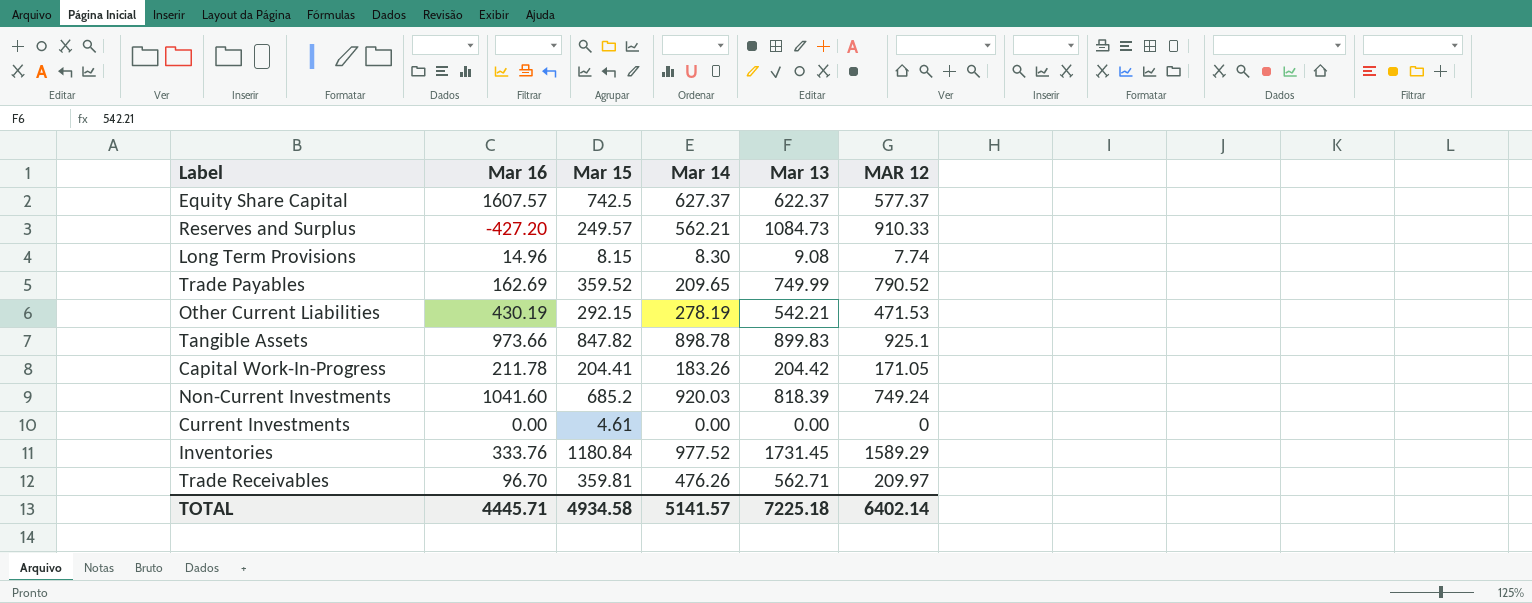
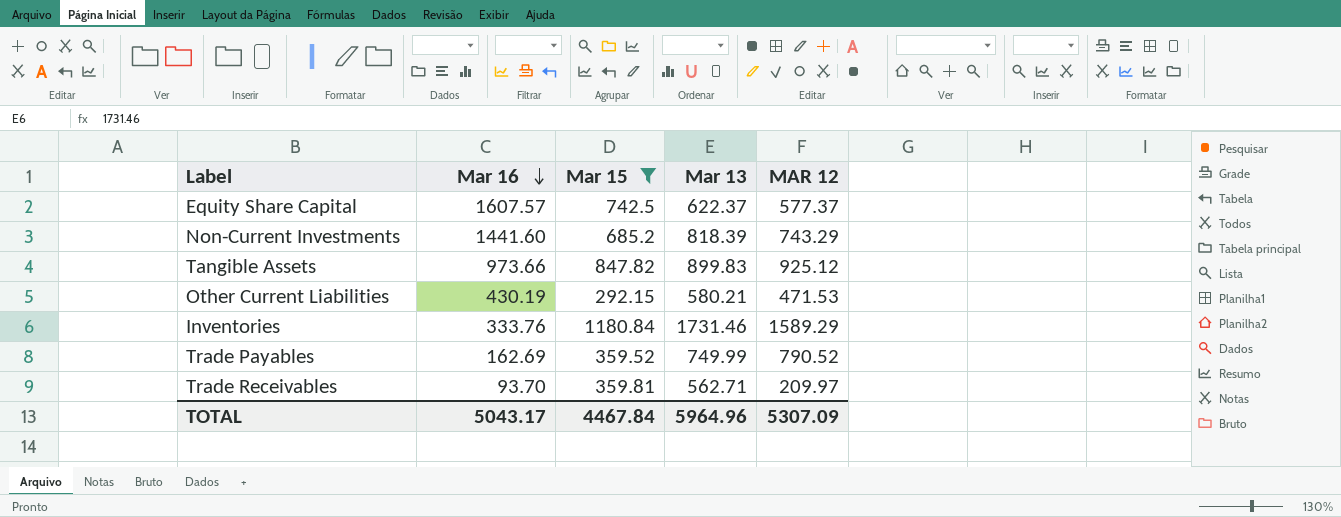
filter: none -> Mar 15 >= 292.15
row order: none -> Mar 16 descending
column Mar 14 | position: 4 -> none
Non-Current Investments | Mar 16: 1041.60 -> 1441.60
Non-Current Investments | MAR 12: 749.24 -> 743.29
Tangible Assets | MAR 12: 925.1 -> 925.12
Other Current Liabilities | Mar 13: 542.21 -> 580.21
Inventories | Mar 13: 1731.45 -> 1731.46
Trade Receivables | Mar 16: 96.70 -> 93.70
TOTAL | Mar 16: 4445.71 -> 5043.17
TOTAL | Mar 15: 4934.58 -> 4467.84
TOTAL | Mar 13: 7225.18 -> 5964.96
TOTAL | MAR 12: 6402.14 -> 5307.09

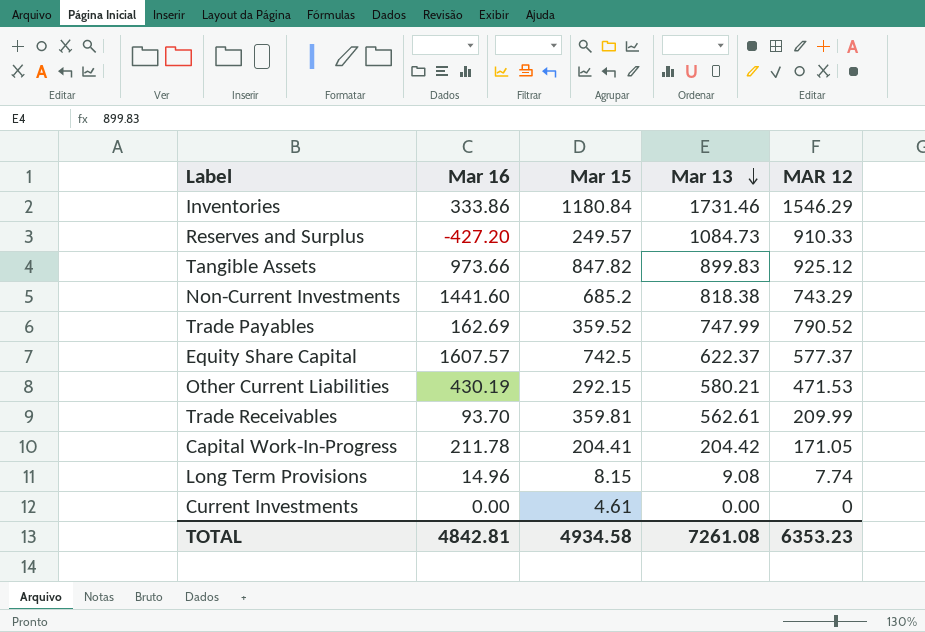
filter: Mar 15 >= 292.15 -> none
row order: Mar 16 descending -> Mar 13 descending
Inventories | Mar 16: 333.76 -> 333.86
Inventories | MAR 12: 1589.29 -> 1546.29
Non-Current Investments | Mar 13: 818.39 -> 818.38
Trade Payables | Mar 13: 749.99 -> 747.99
Trade Receivables | Mar 13: 562.71 -> 562.61
Trade Receivables | MAR 12: 209.97 -> 209.99
TOTAL | Mar 16: 5043.17 -> 4842.81
TOTAL | Mar 15: 4467.84 -> 4934.58
TOTAL | Mar 13: 5964.96 -> 7261.08
TOTAL | MAR 12: 5307.09 -> 6353.23

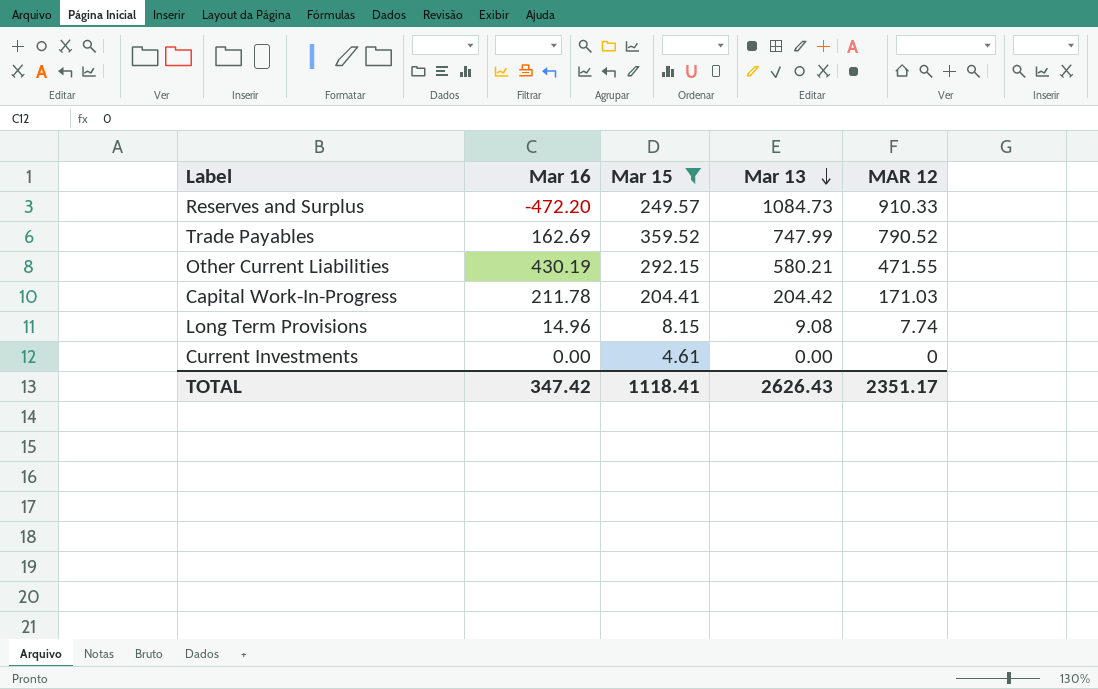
filter: none -> Mar 15 <= 359.52
Reserves and Surplus | Mar 16: -427.20 -> -472.20
Other Current Liabilities | MAR 12: 471.53 -> 471.55
Capital Work-In-Progress | MAR 12: 171.05 -> 171.03
TOTAL | Mar 16: 4842.81 -> 347.42
TOTAL | Mar 15: 4934.58 -> 1118.41
TOTAL | Mar 13: 7261.08 -> 2626.43
TOTAL | MAR 12: 6353.23 -> 2351.17

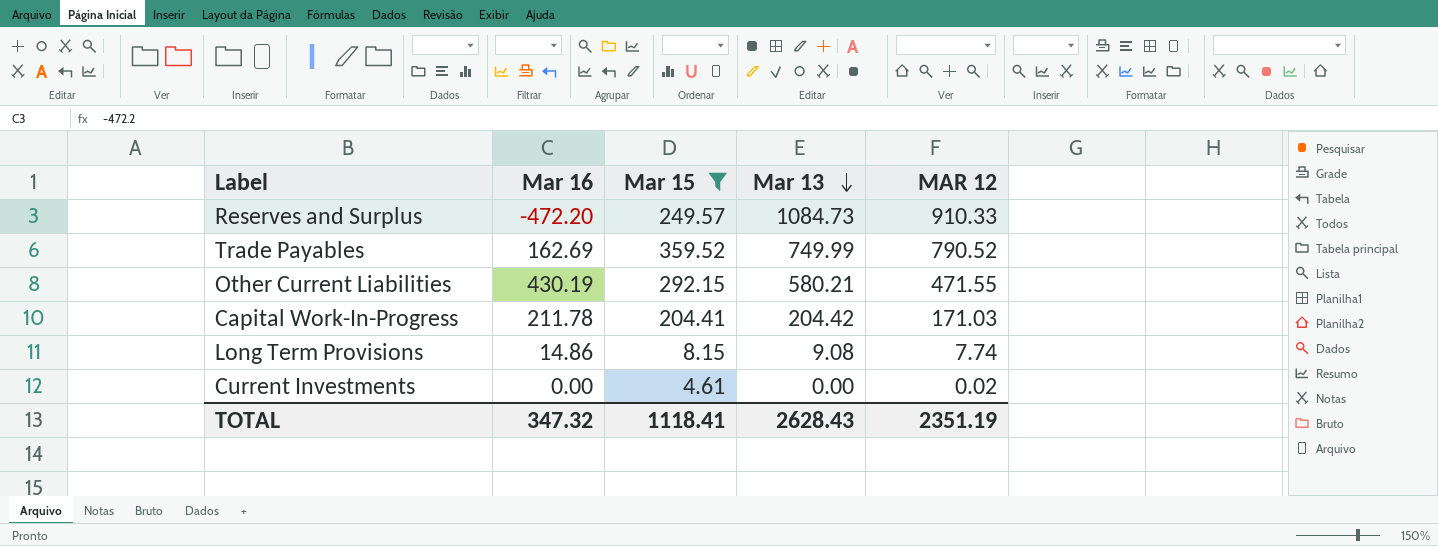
Trade Payables | Mar 13: 747.99 -> 749.99
Long Term Provisions | Mar 16: 14.96 -> 14.86
Current Investments | MAR 12: 0 -> 0.02
TOTAL | Mar 16: 347.42 -> 347.32
TOTAL | Mar 13: 2626.43 -> 2628.43
TOTAL | MAR 12: 2351.17 -> 2351.19

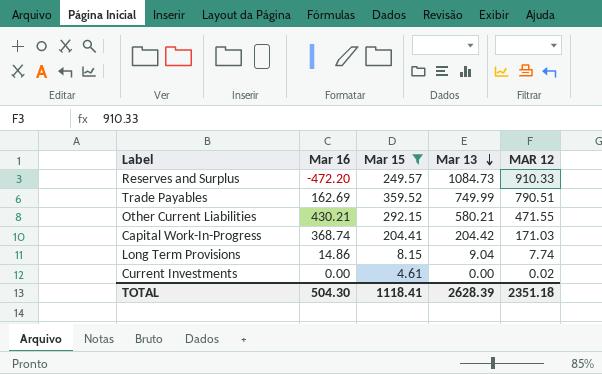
Trade Payables | MAR 12: 790.52 -> 790.51
Other Current Liabilities | Mar 16: 430.19 -> 430.21
Capital Work-In-Progress | Mar 16: 211.78 -> 368.74
Long Term Provisions | Mar 13: 9.08 -> 9.04
TOTAL | Mar 16: 347.32 -> 504.30
TOTAL | Mar 13: 2628.43 -> 2628.39
TOTAL | MAR 12: 2351.19 -> 2351.18

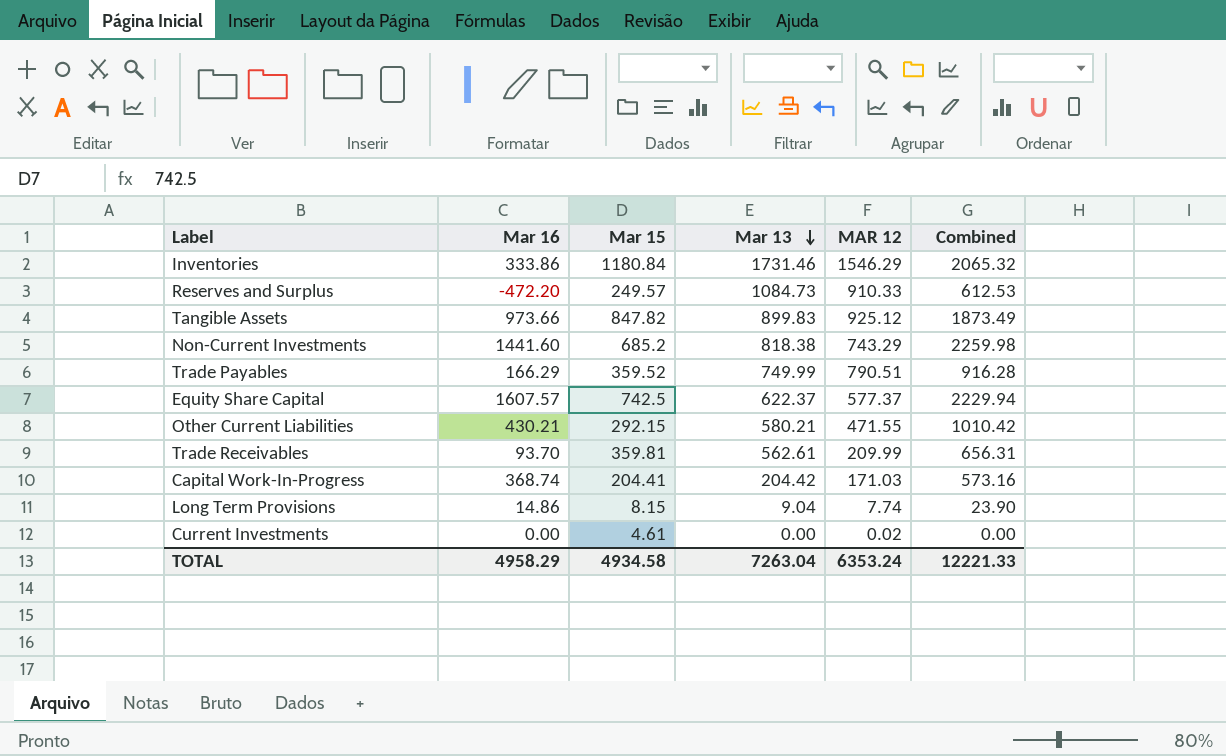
filter: Mar 15 <= 359.52 -> none
column Combined | formula: none -> [Mar 16] + [Mar 13]
Trade Payables | Mar 16: 162.69 -> 166.29
TOTAL | Mar 16: 504.30 -> 4958.29
TOTAL | Mar 15: 1118.41 -> 4934.58
TOTAL | Mar 13: 2628.39 -> 7263.04
TOTAL | MAR 12: 2351.18 -> 6353.24

